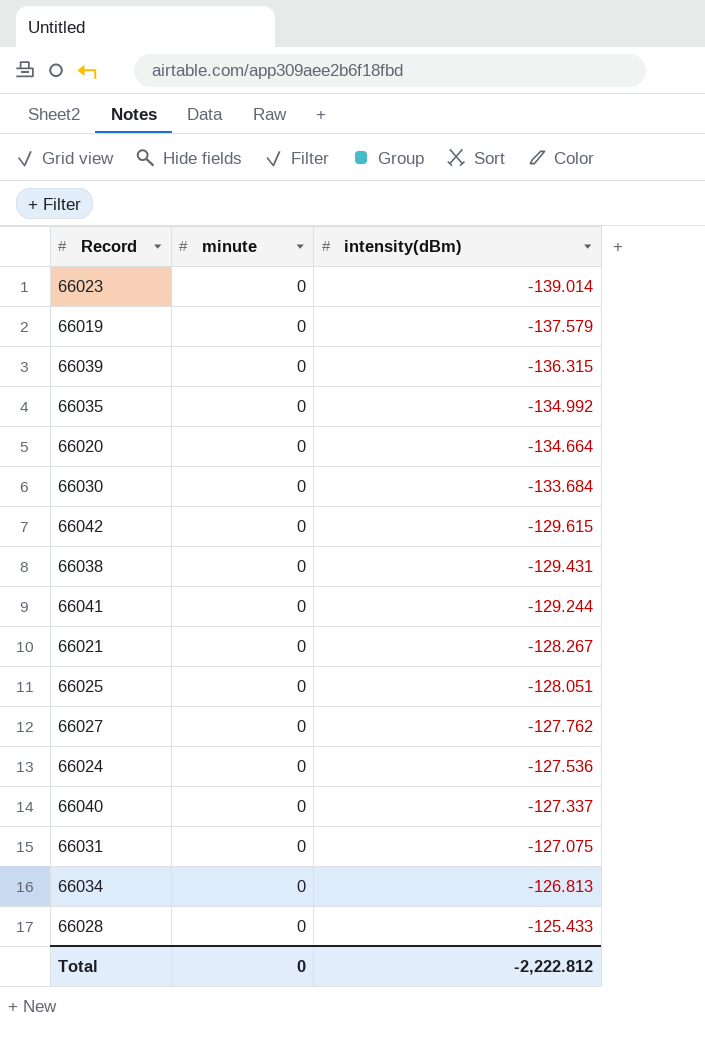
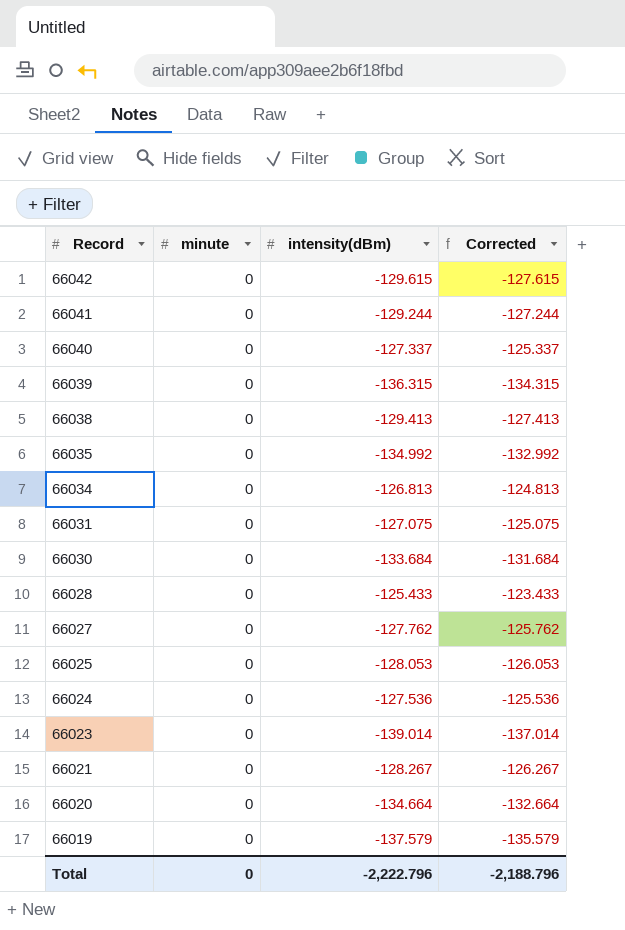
row order: intensity(dBm) ascending -> Record descending
column Corrected | formula: none -> [intensity(dBm)] + 2
66038 | intensity(dBm): -129.431 -> -129.413
66025 | intensity(dBm): -128.051 -> -128.053
Total | intensity(dBm): -2,222.812 -> -2,222.796

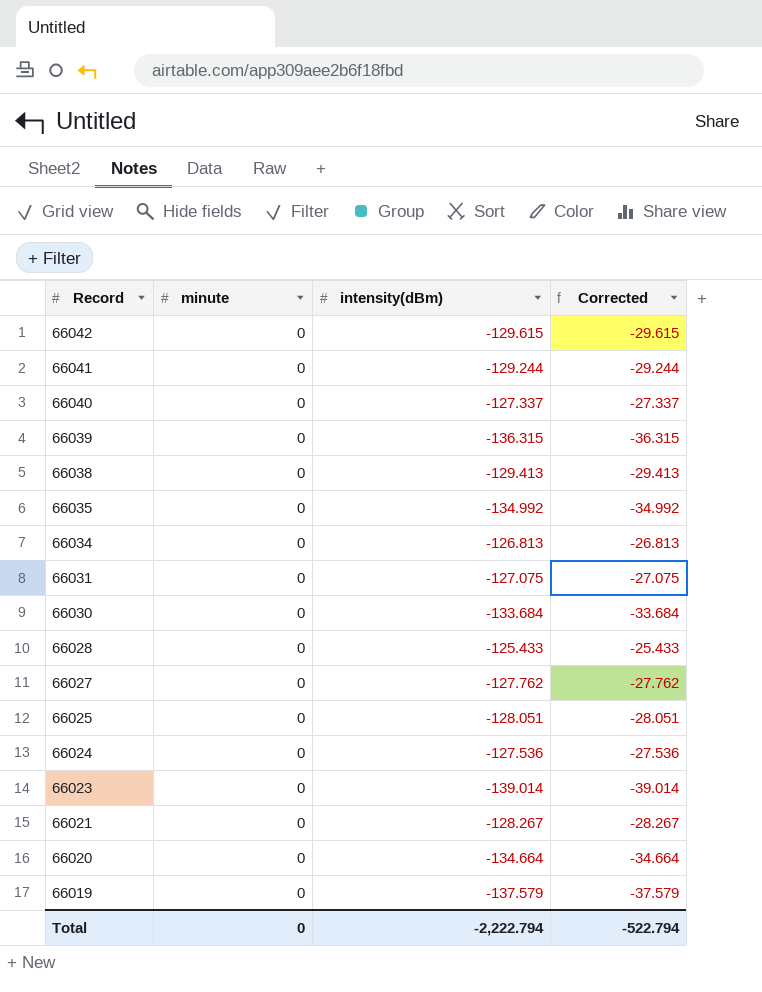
column Corrected | formula: [intensity(dBm)] + 2 -> [intensity(dBm)] + 100
66025 | intensity(dBm): -128.053 -> -128.051
Total | intensity(dBm): -2,222.796 -> -2,222.794
Total | Corrected: -2,188.796 -> -522.794

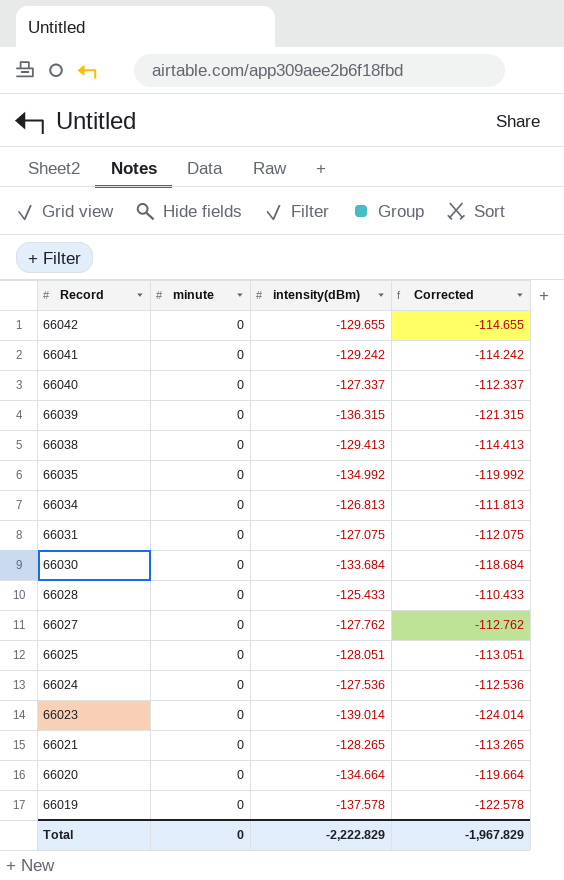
column Corrected | formula: [intensity(dBm)] + 100 -> [intensity(dBm)] + 15
66042 | intensity(dBm): -129.615 -> -129.655
66041 | intensity(dBm): -129.244 -> -129.242
66021 | intensity(dBm): -128.267 -> -128.265
66019 | intensity(dBm): -137.579 -> -137.578
Total | intensity(dBm): -2,222.794 -> -2,222.829
Total | Corrected: -522.794 -> -1,967.829

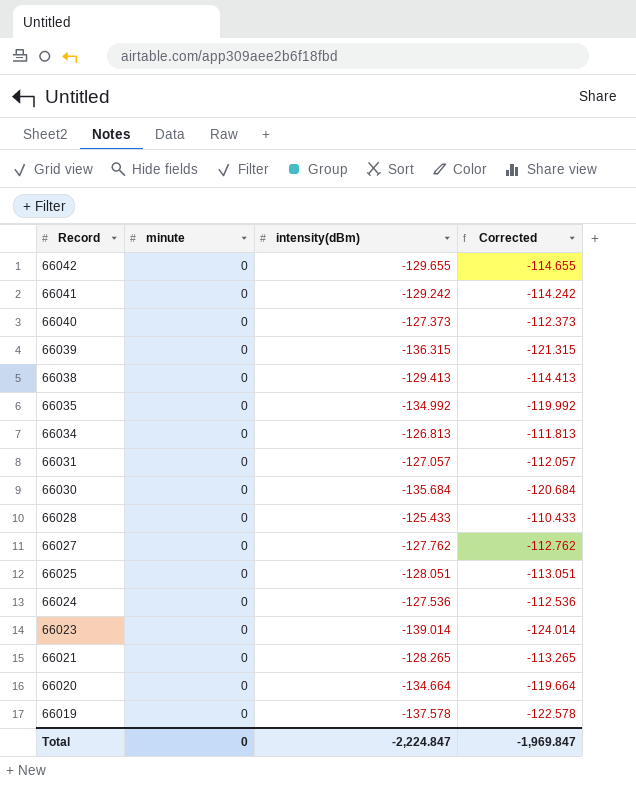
66040 | intensity(dBm): -127.337 -> -127.373
66040 | Corrected: -112.337 -> -112.373
66031 | intensity(dBm): -127.075 -> -127.057
66031 | Corrected: -112.075 -> -112.057
66030 | intensity(dBm): -133.684 -> -135.684
66030 | Corrected: -118.684 -> -120.684
Total | intensity(dBm): -2,222.829 -> -2,224.847
Total | Corrected: -1,967.829 -> -1,969.847

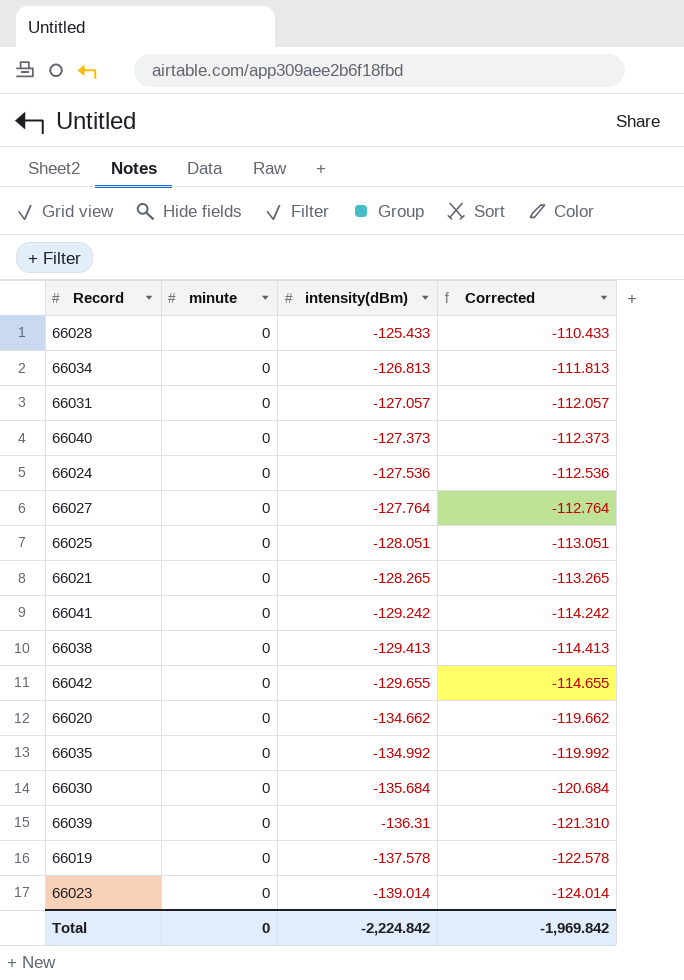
row order: Record descending -> intensity(dBm) descending
66027 | intensity(dBm): -127.762 -> -127.764
66027 | Corrected: -112.762 -> -112.764
66020 | intensity(dBm): -134.664 -> -134.662
66020 | Corrected: -119.664 -> -119.662
66039 | intensity(dBm): -136.315 -> -136.31
66039 | Corrected: -121.315 -> -121.310
Total | intensity(dBm): -2,224.847 -> -2,224.842
Total | Corrected: -1,969.847 -> -1,969.842

